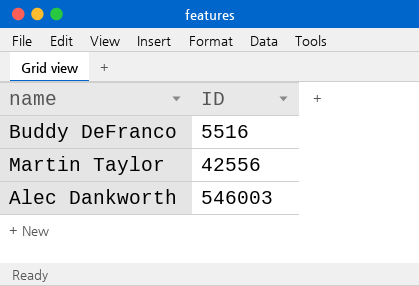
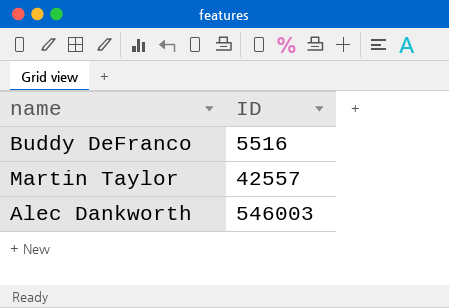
Martin Taylor | ID: 42556 -> 42557

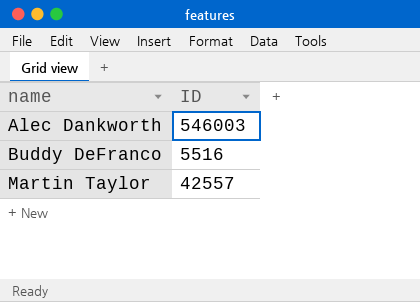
row order: ID ascending -> name ascending

